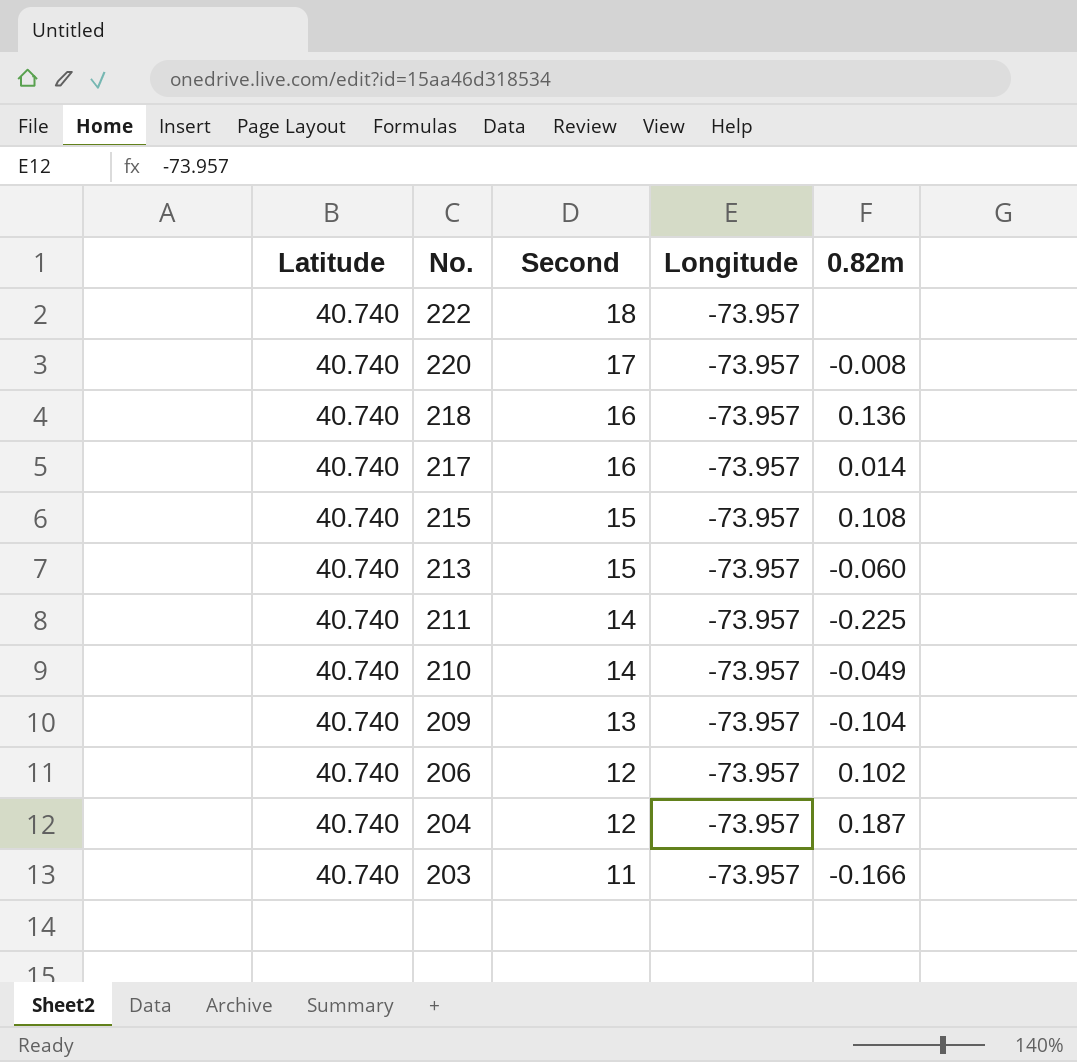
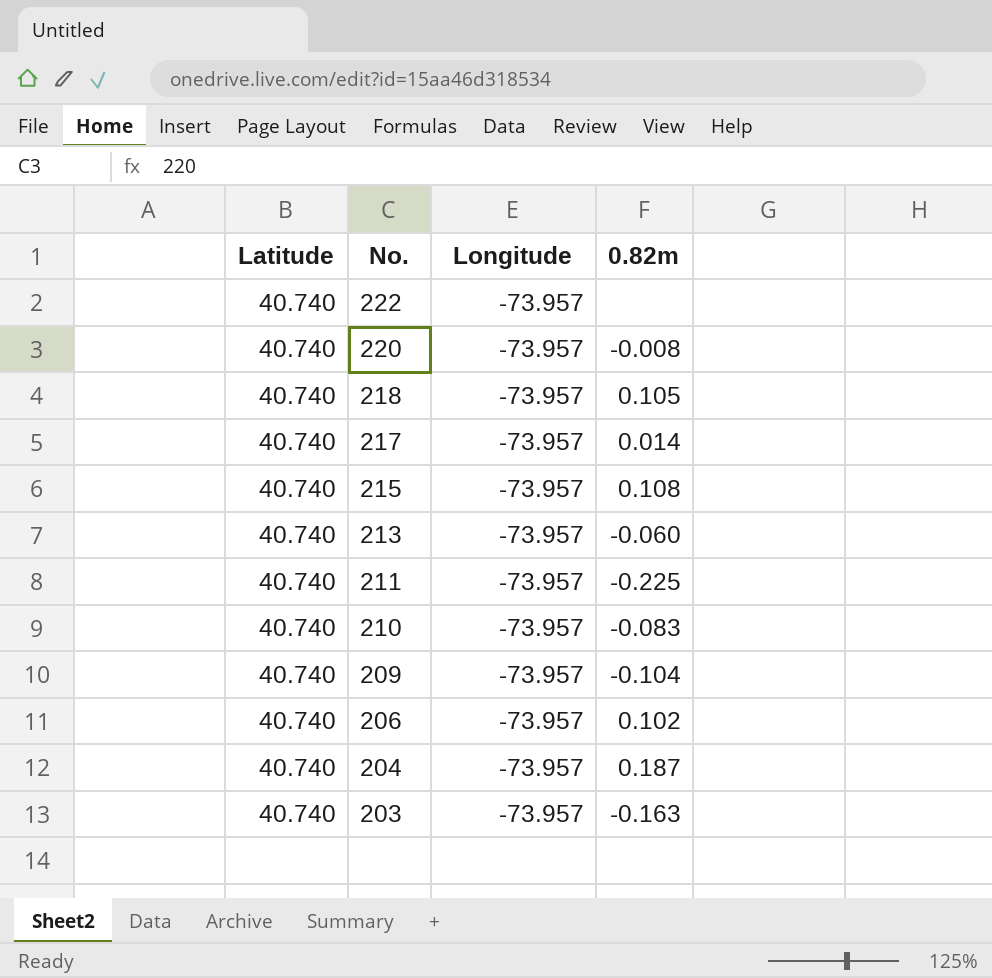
column Second | position: 3 -> none
218 | 0.82m: 0.136 -> 0.105
210 | 0.82m: -0.049 -> -0.083
203 | 0.82m: -0.166 -> -0.163

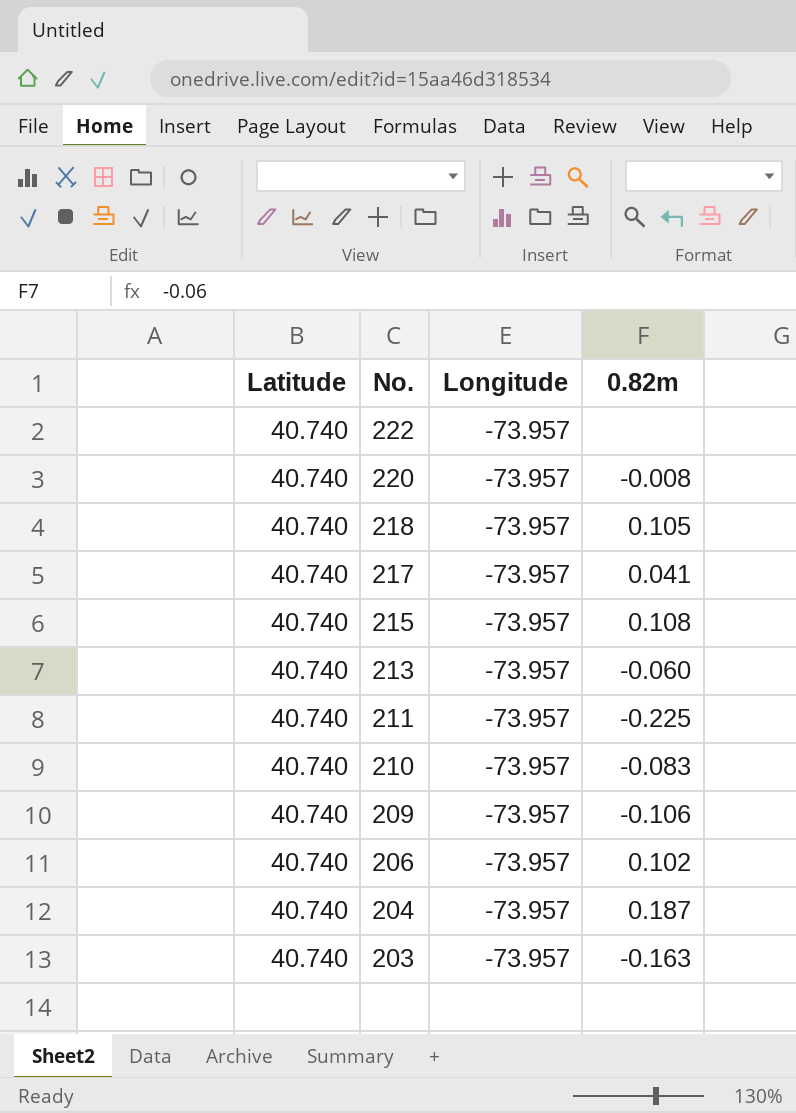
217 | 0.82m: 0.014 -> 0.041
209 | 0.82m: -0.104 -> -0.106

